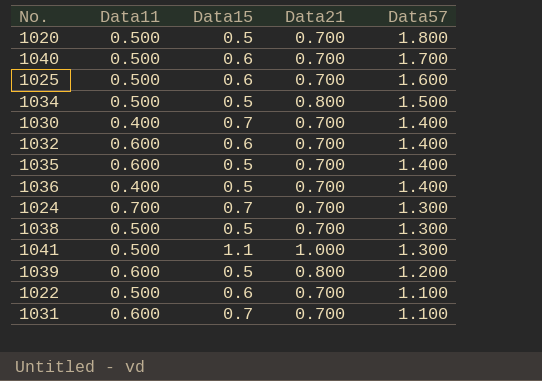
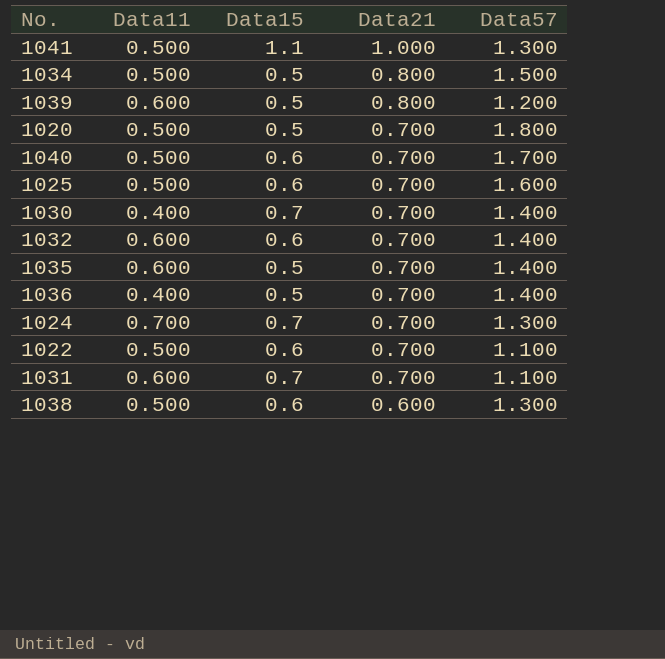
row order: Data57 descending -> Data21 descending
1038 | Data15: 0.5 -> 0.6
1038 | Data21: 0.700 -> 0.600

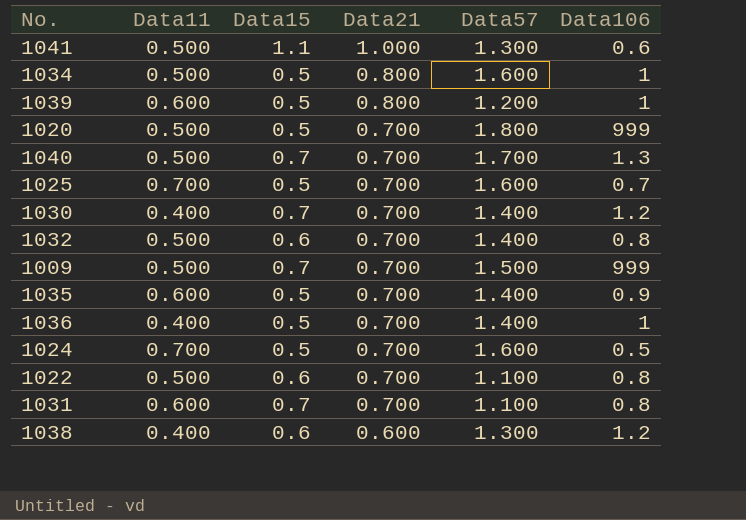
column Data106 | position: none -> 6
1034 | Data57: 1.500 -> 1.600
1040 | Data15: 0.6 -> 0.7
1025 | Data11: 0.500 -> 0.700
1025 | Data15: 0.6 -> 0.5
1032 | Data11: 0.600 -> 0.500
row 1009: none -> 0.500 | 0.7 | 0.700 | 1.500 | 999
1024 | Data15: 0.7 -> 0.5
1024 | Data57: 1.300 -> 1.600
1038 | Data11: 0.500 -> 0.400

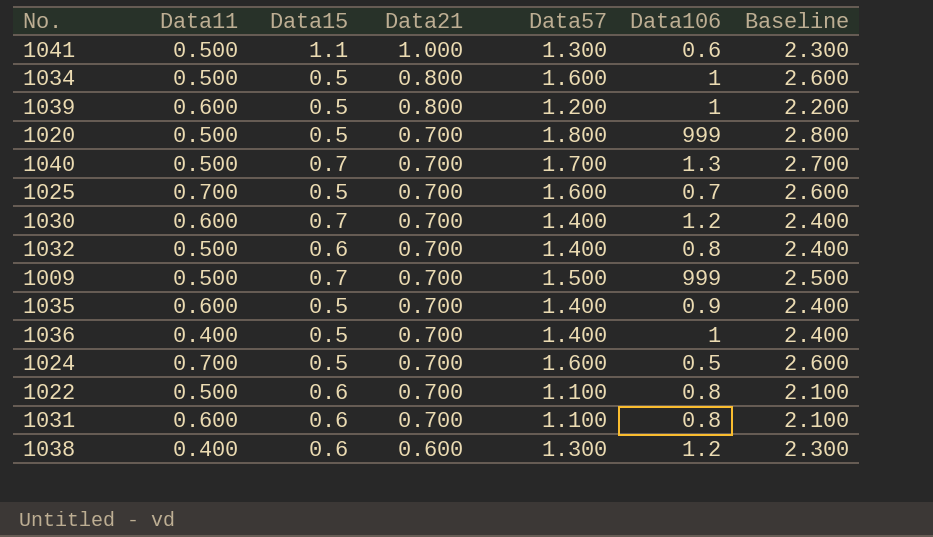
column Baseline | formula: none -> [Data57] + 1
1030 | Data11: 0.400 -> 0.600
1031 | Data15: 0.7 -> 0.6

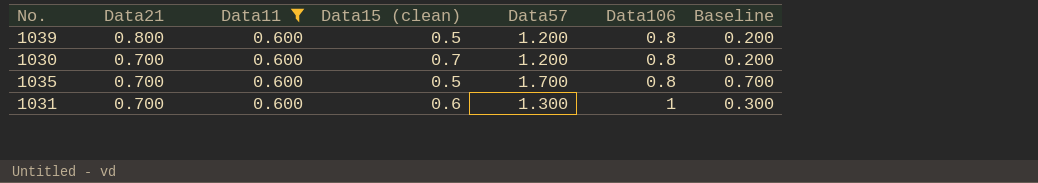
filter: none -> Data11 = 0.600
column Data21 | position: 4 -> 2
column name: Data15 -> Data15 (clean)
column Baseline | formula: [Data57] + 1 -> [Data57] - 1
1039 | Data106: 1 -> 0.8
1030 | Data57: 1.400 -> 1.200
1030 | Data106: 1.2 -> 0.8
1035 | Data57: 1.400 -> 1.700
1035 | Data106: 0.9 -> 0.8
1031 | Data57: 1.100 -> 1.300
1031 | Data106: 0.8 -> 1

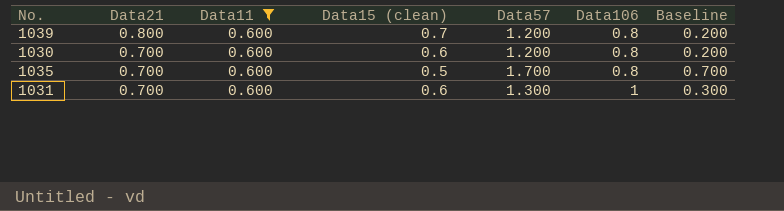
1039 | Data15 (clean): 0.5 -> 0.7
1030 | Data15 (clean): 0.7 -> 0.6

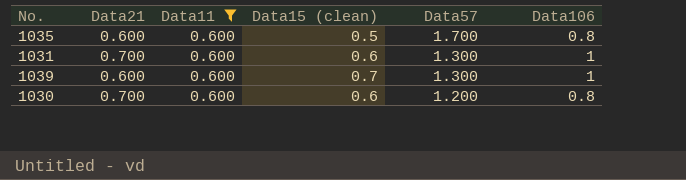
row order: Data21 descending -> Data57 descending
column Baseline | formula: [Data57] - 1 -> none
1035 | Data21: 0.700 -> 0.600
1039 | Data21: 0.800 -> 0.600
1039 | Data57: 1.200 -> 1.300
1039 | Data106: 0.8 -> 1

